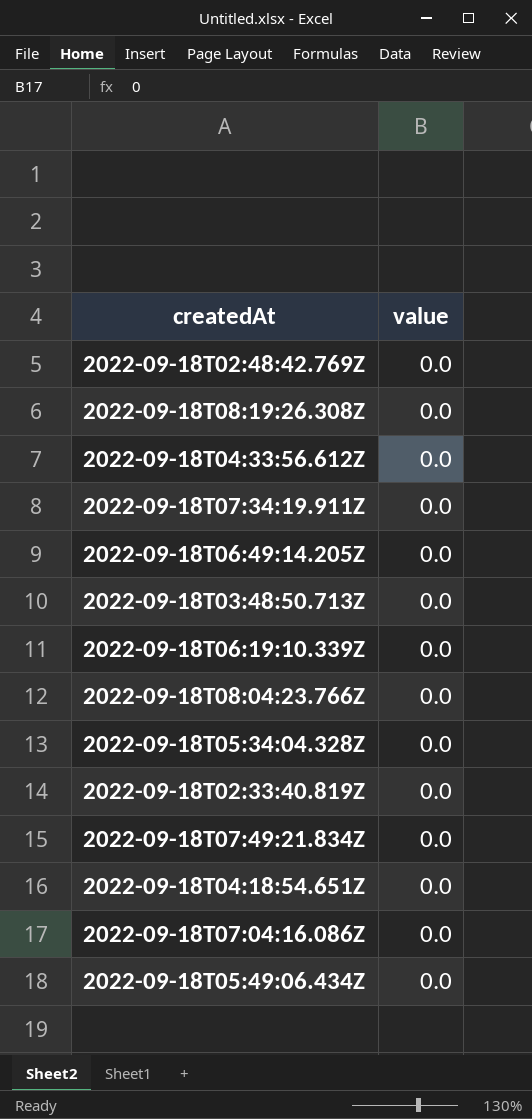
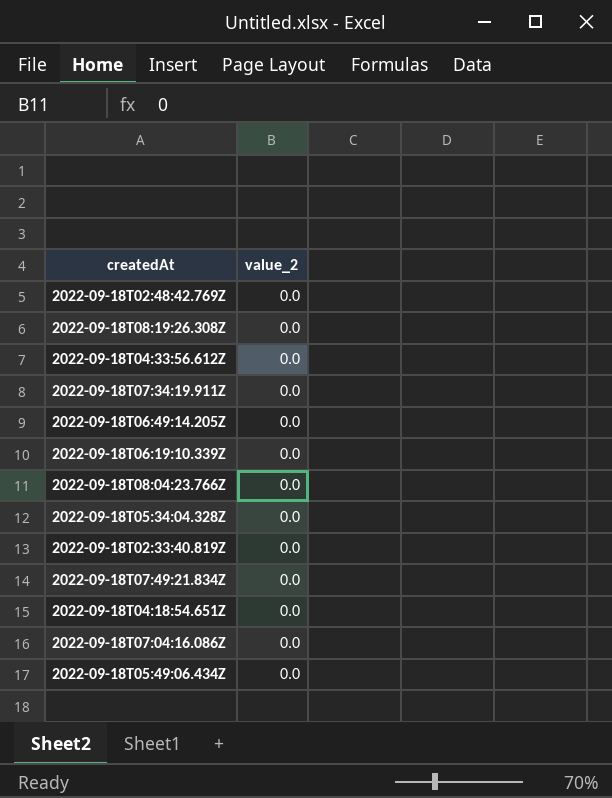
column name: value -> value_2
row 2022-09-18T03:48:50.713Z: 0.0 -> none

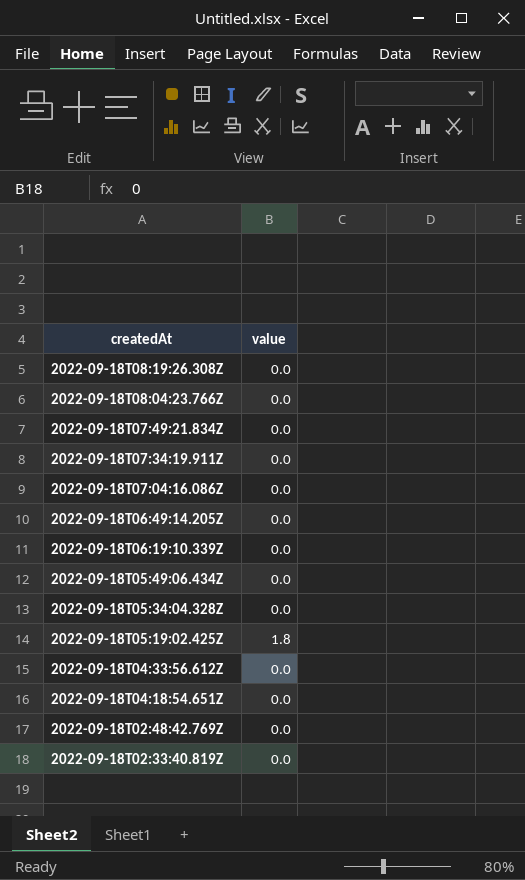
row order: none -> createdAt descending
column name: value_2 -> value
row 2022-09-18T05:19:02.425Z: none -> 1.8

